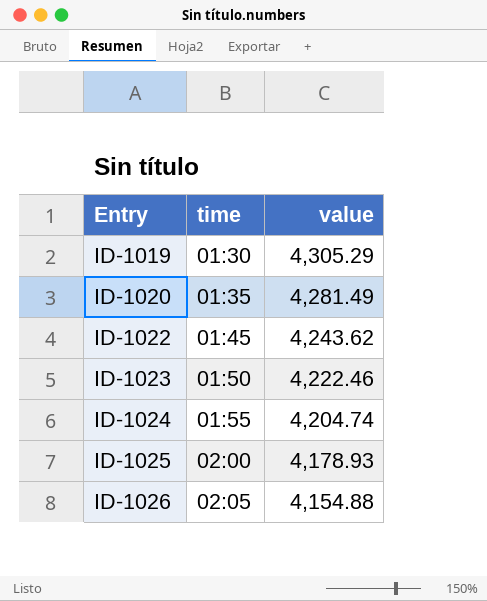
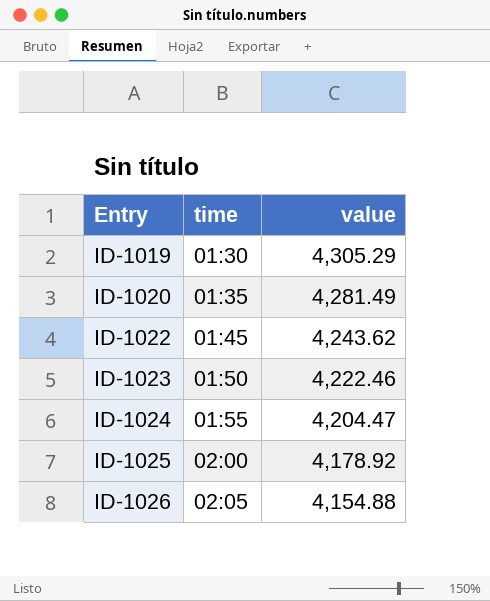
ID-1024 | value: 4,204.74 -> 4,204.47
ID-1025 | value: 4,178.93 -> 4,178.92

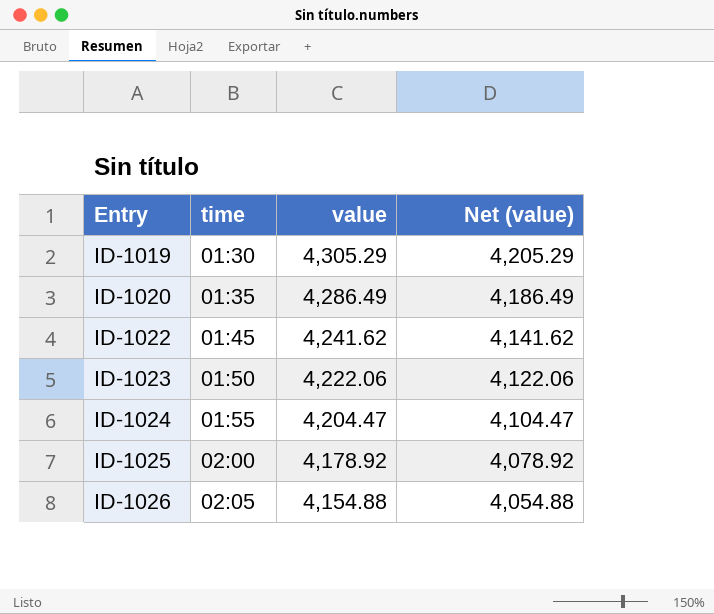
column Net (value) | formula: none -> [value] - 100
ID-1020 | value: 4,281.49 -> 4,286.49
ID-1022 | value: 4,243.62 -> 4,241.62
ID-1023 | value: 4,222.46 -> 4,222.06

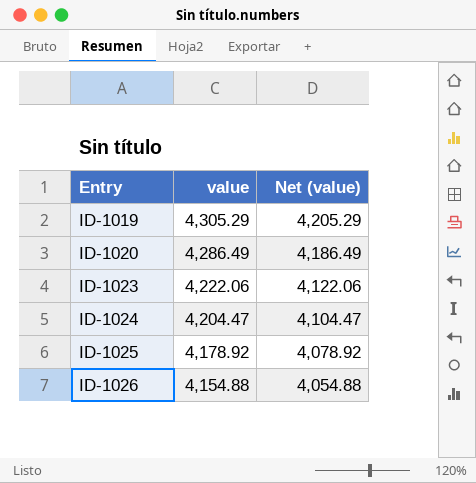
column time | position: 2 -> none
row ID-1022: 01:45 | 4,241.62 | 4,141.62 -> none

